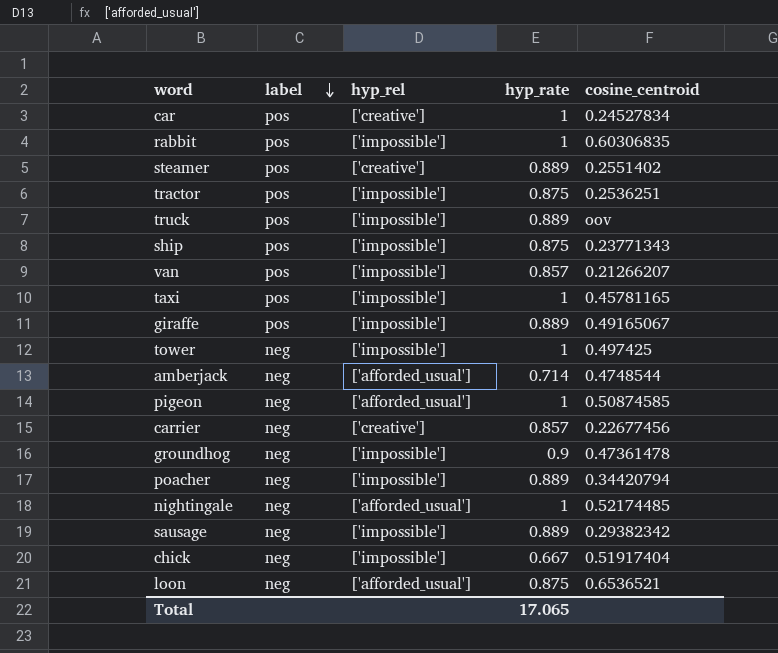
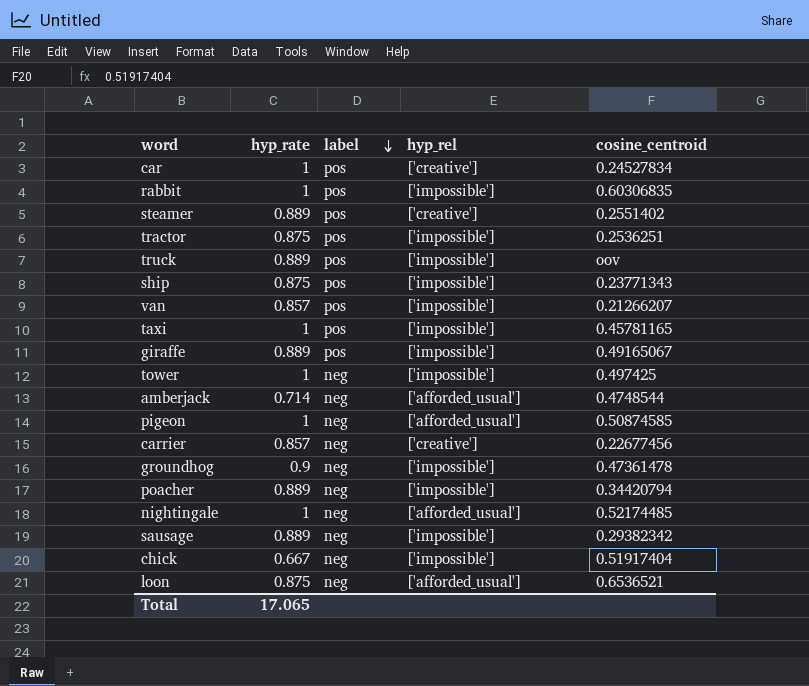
column hyp_rate | position: 4 -> 2

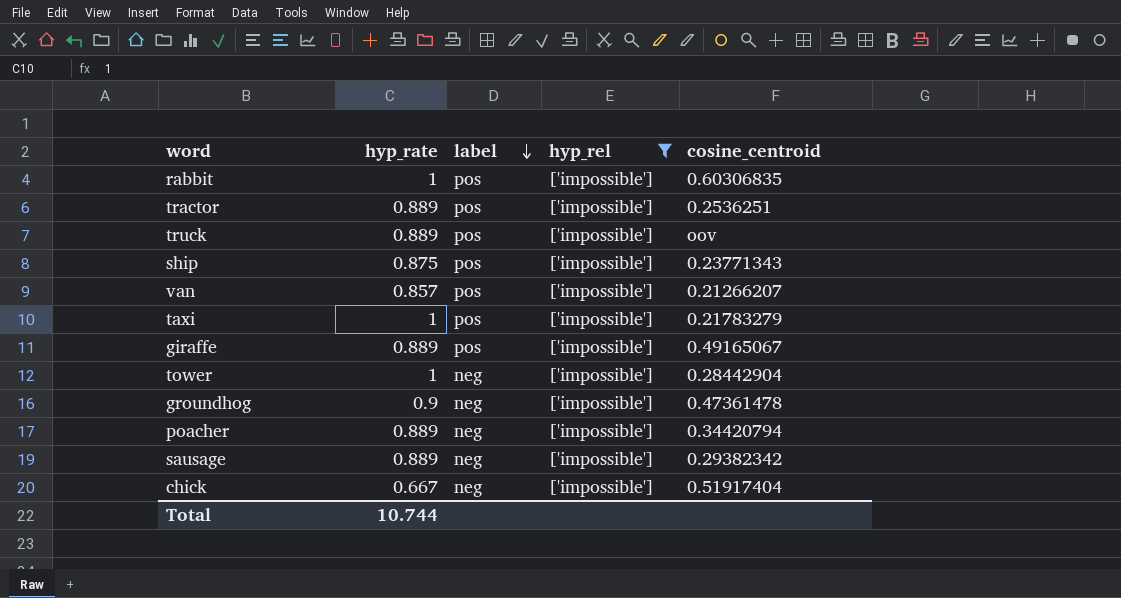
filter: none -> hyp_rel = ['impossible']
tractor | hyp_rate: 0.875 -> 0.889
taxi | cosine_centroid: 0.45781165 -> 0.21783279
tower | cosine_centroid: 0.497425 -> 0.28442904
Total | hyp_rate: 17.065 -> 10.744

